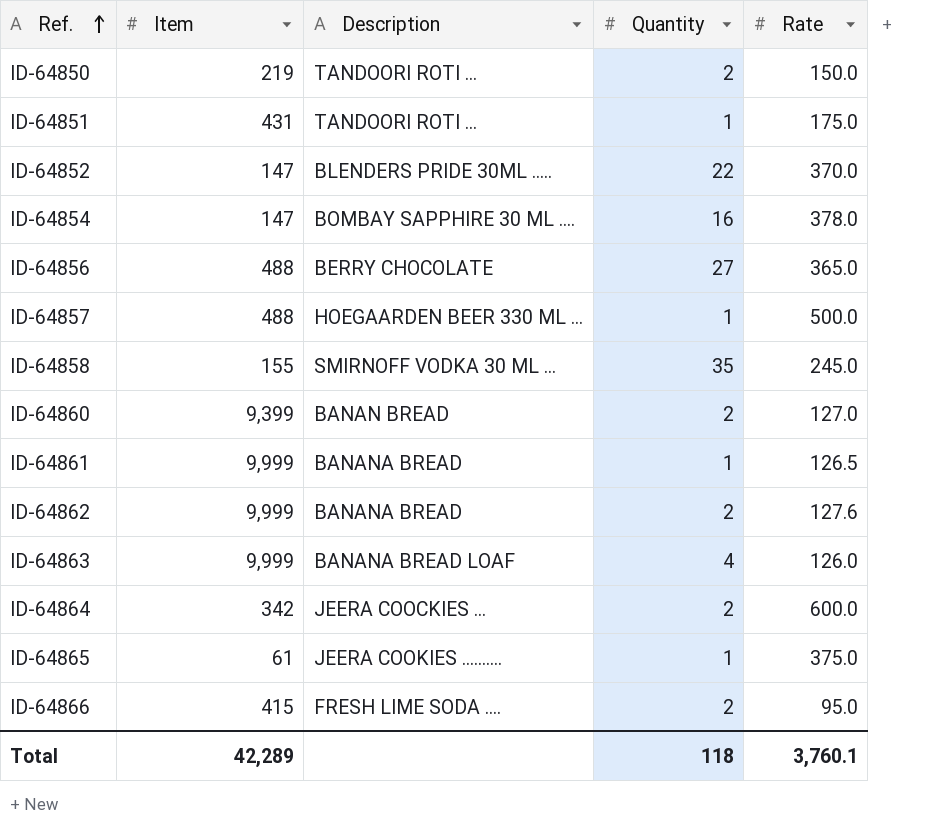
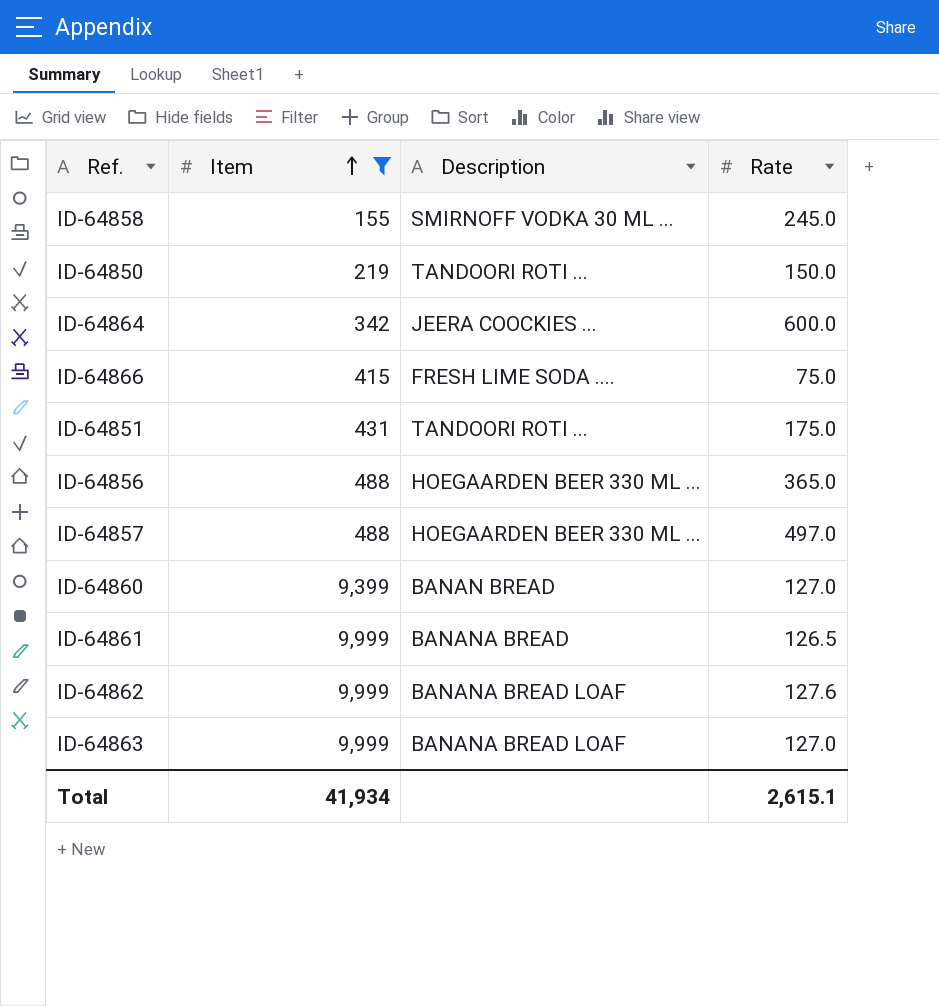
filter: none -> Item >= 155
row order: Ref. ascending -> Item ascending
column Quantity | position: 4 -> none
ID-64866 | Rate: 95.0 -> 75.0
ID-64856 | Description: BERRY CHOCOLATE -> HOEGAARDEN BEER 330 ML ...
ID-64857 | Rate: 500.0 -> 497.0
ID-64862 | Description: BANANA BREAD -> BANANA BREAD LOAF
ID-64863 | Rate: 126.0 -> 127.0
Total | Item: 42,289 -> 41,934
Total | Rate: 3,760.1 -> 2,615.1

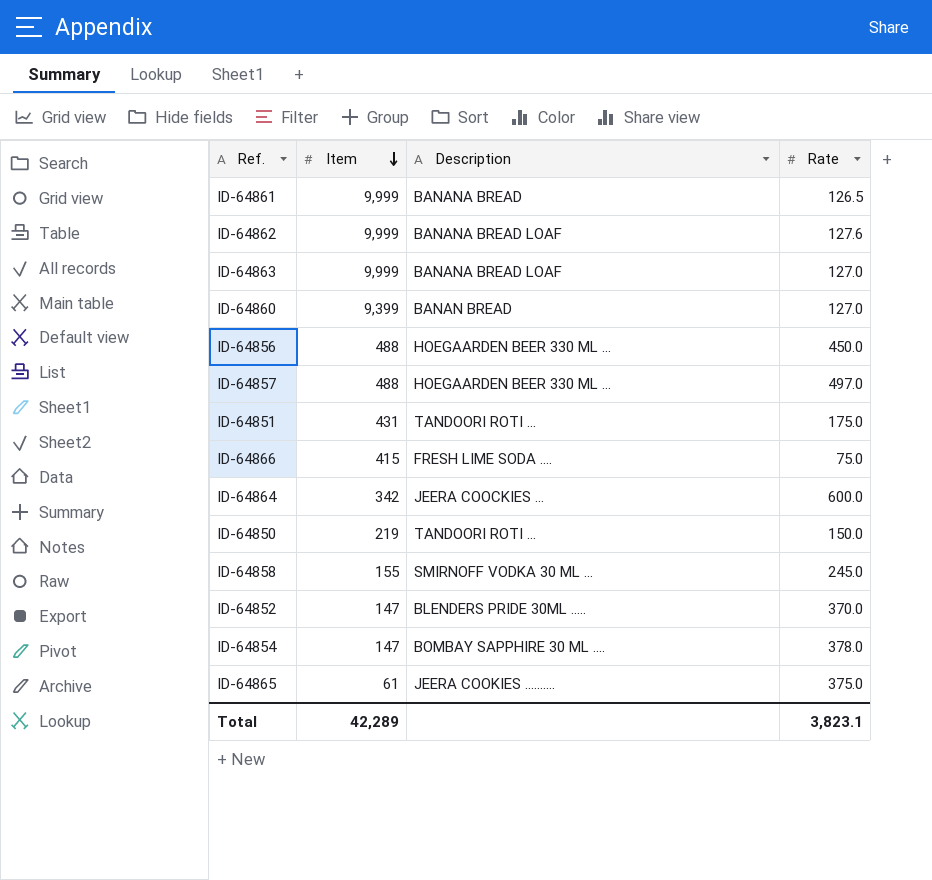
filter: Item >= 155 -> none
row order: Item ascending -> Item descending
ID-64856 | Rate: 365.0 -> 450.0
Total | Item: 41,934 -> 42,289
Total | Rate: 2,615.1 -> 3,823.1

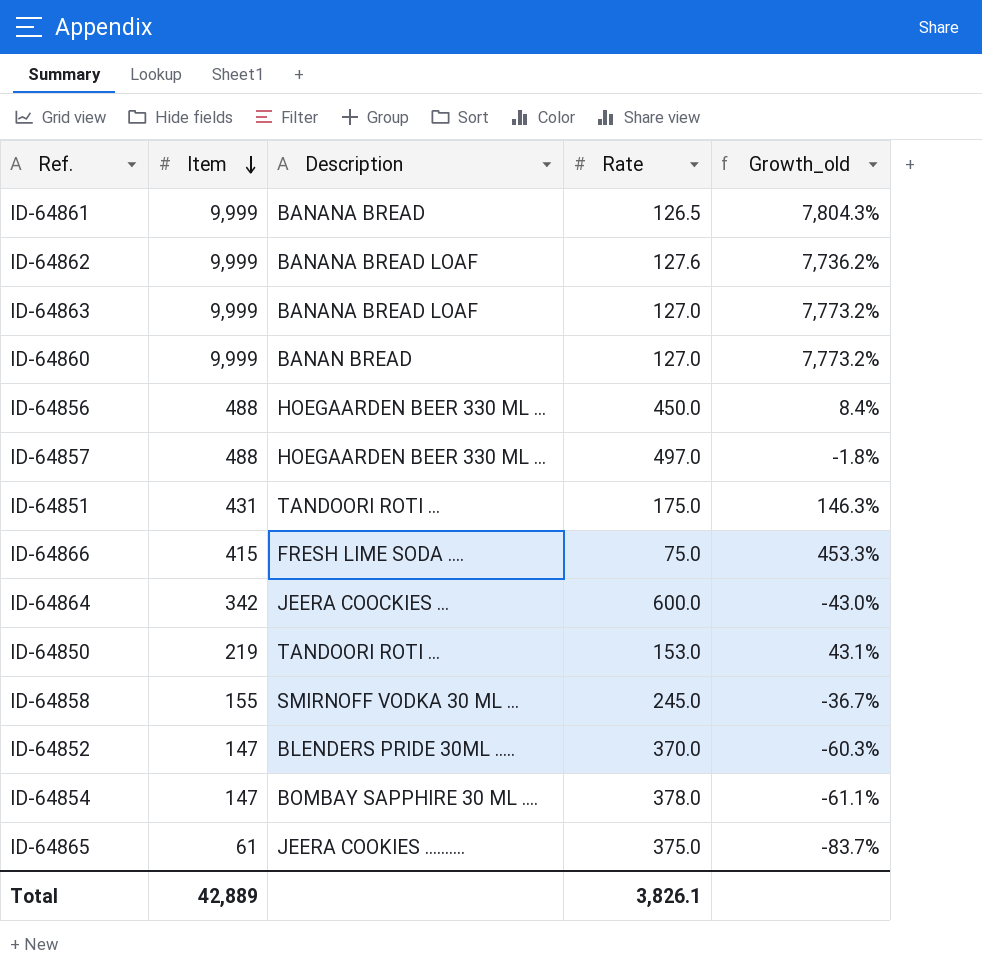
column Growth_old | formula: none -> ([Item] - [Rate]) / [Rate]
ID-64860 | Item: 9,399 -> 9,999
ID-64850 | Rate: 150.0 -> 153.0
Total | Item: 42,289 -> 42,889
Total | Rate: 3,823.1 -> 3,826.1

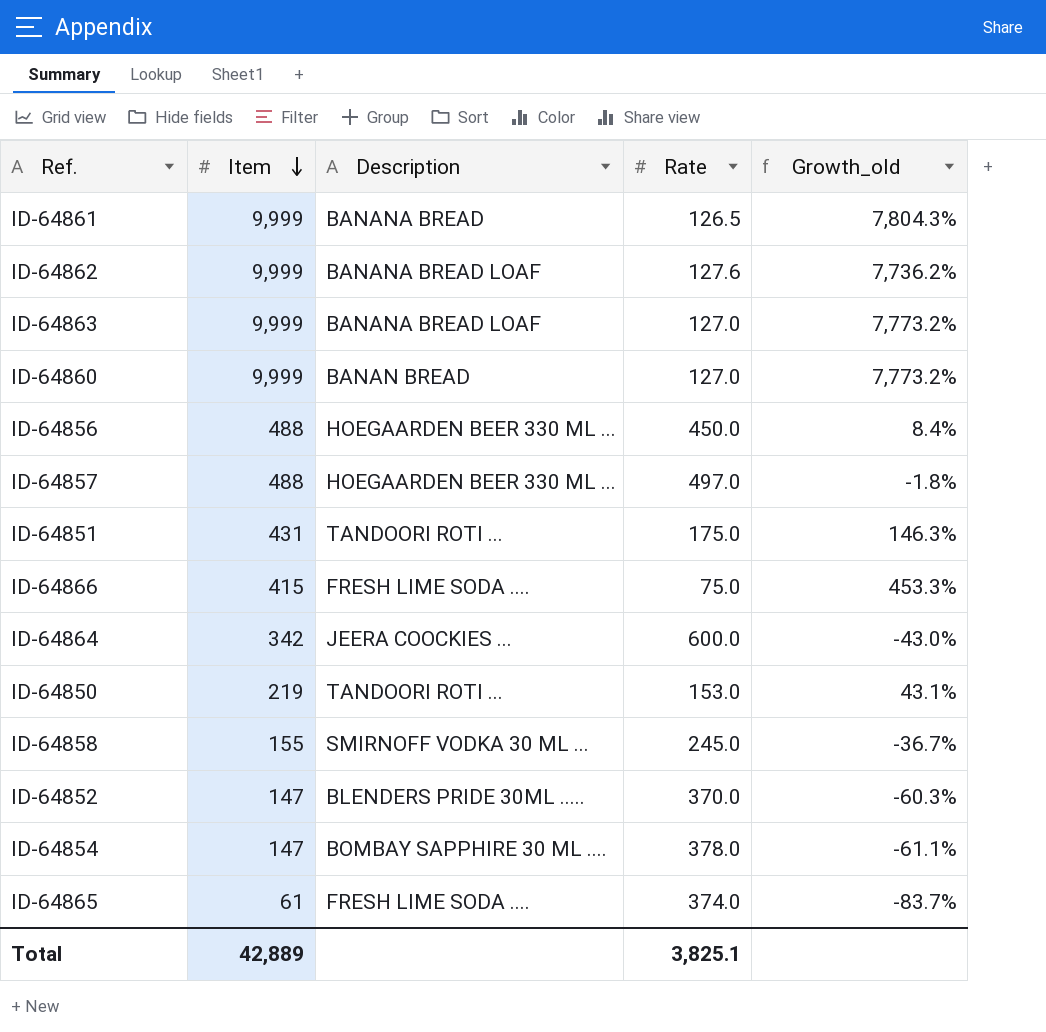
ID-64865 | Description: JEERA COOKIES .......... -> FRESH LIME SODA ....
ID-64865 | Rate: 375.0 -> 374.0
Total | Rate: 3,826.1 -> 3,825.1

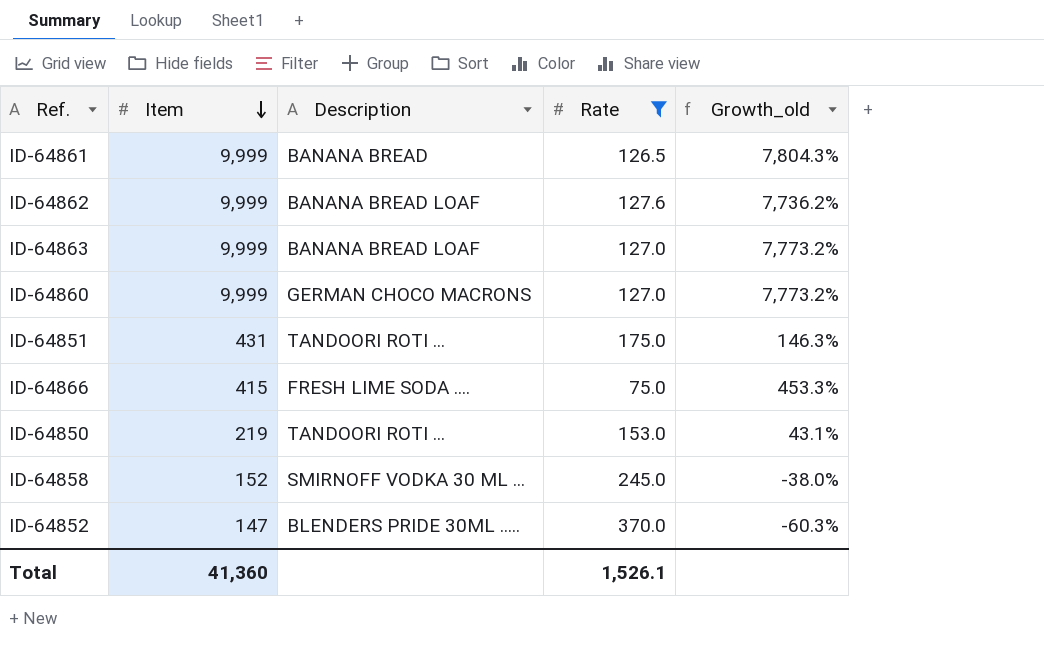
filter: none -> Rate <= 370.0
ID-64860 | Description: BANAN BREAD -> GERMAN CHOCO MACRONS
ID-64858 | Item: 155 -> 152
ID-64858 | Growth_old: -36.7% -> -38.0%
Total | Item: 42,889 -> 41,360
Total | Rate: 3,825.1 -> 1,526.1

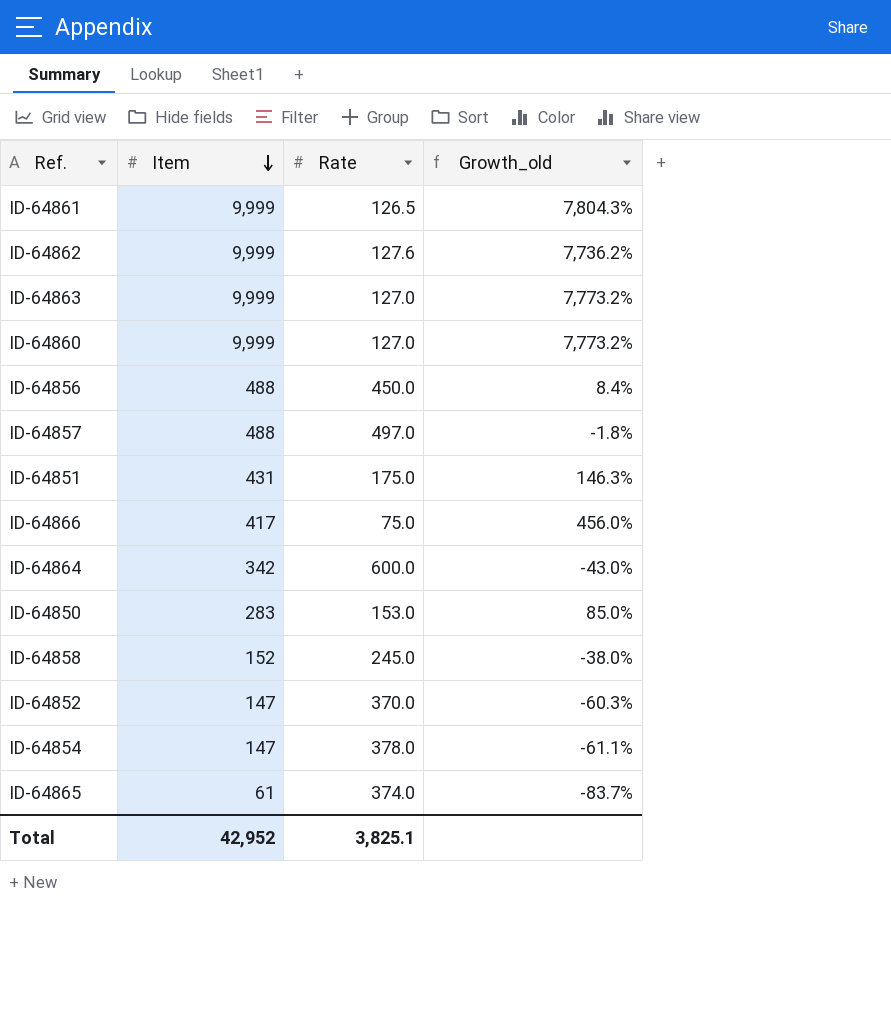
filter: Rate <= 370.0 -> none
column Description | position: 3 -> none
ID-64866 | Item: 415 -> 417
ID-64866 | Growth_old: 453.3% -> 456.0%
ID-64850 | Item: 219 -> 283
ID-64850 | Growth_old: 43.1% -> 85.0%
Total | Item: 41,360 -> 42,952
Total | Rate: 1,526.1 -> 3,825.1

